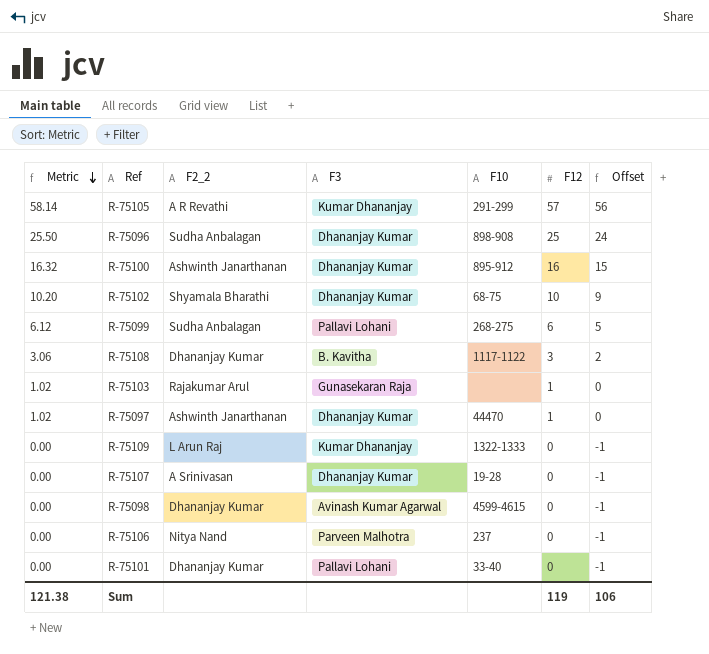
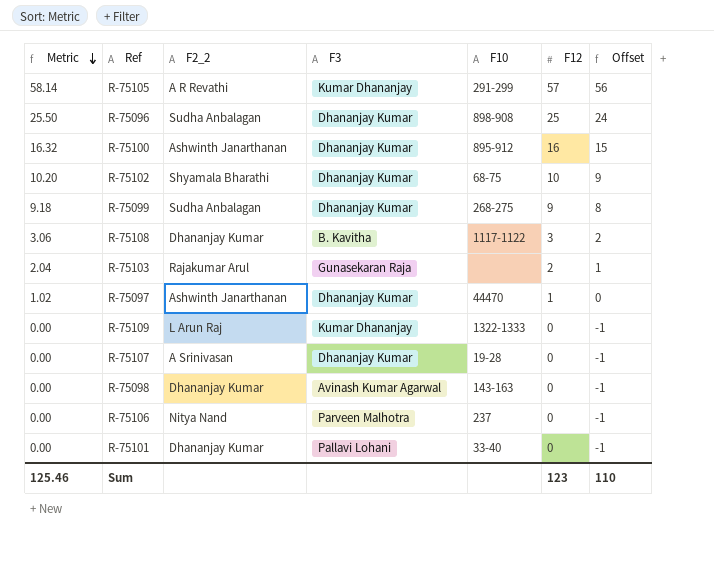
R-75099 | Metric: 6.12 -> 9.18
R-75099 | F3: Pallavi Lohani -> Dhananjay Kumar
R-75099 | F12: 6 -> 9
R-75099 | Offset: 5 -> 8
R-75103 | Metric: 1.02 -> 2.04
R-75103 | F12: 1 -> 2
R-75103 | Offset: 0 -> 1
R-75098 | F10: 4599-4615 -> 143-163
Sum | Metric: 121.38 -> 125.46
Sum | F12: 119 -> 123
Sum | Offset: 106 -> 110

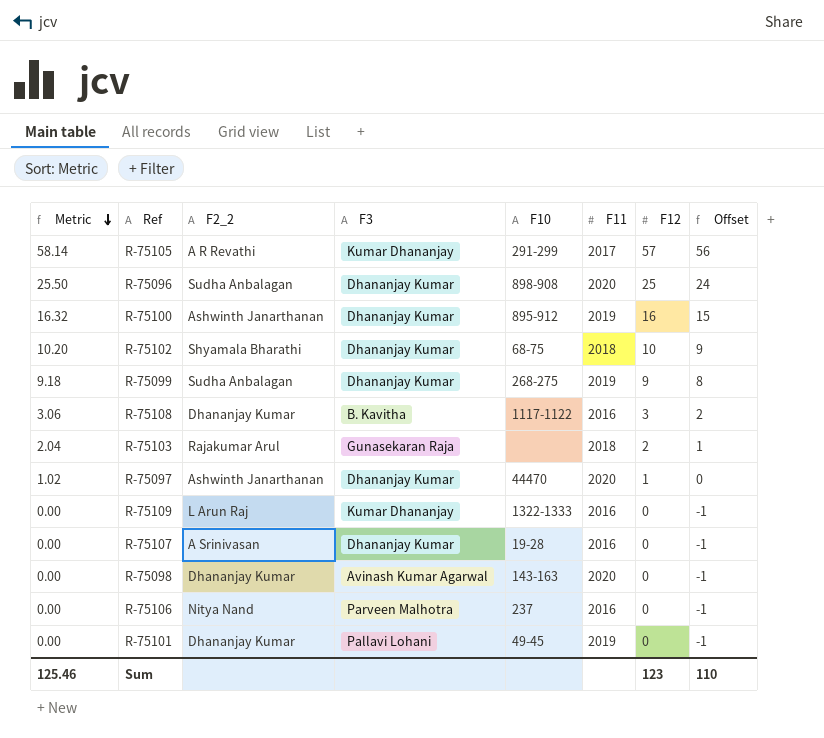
column F11 | position: none -> 6
R-75101 | F10: 33-40 -> 49-45

